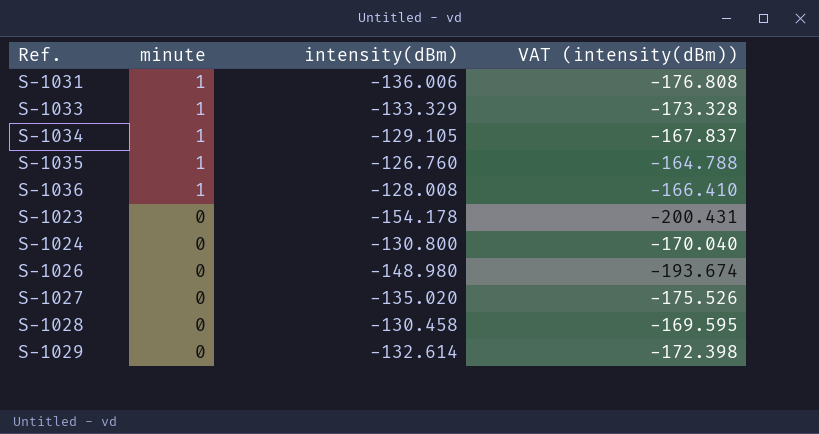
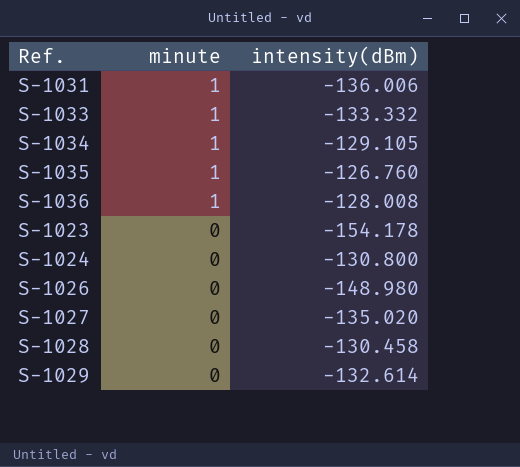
column VAT (intensity(dBm)) | formula: [intensity(dBm)] * 1.3 -> none
S-1033 | intensity(dBm): -133.329 -> -133.332

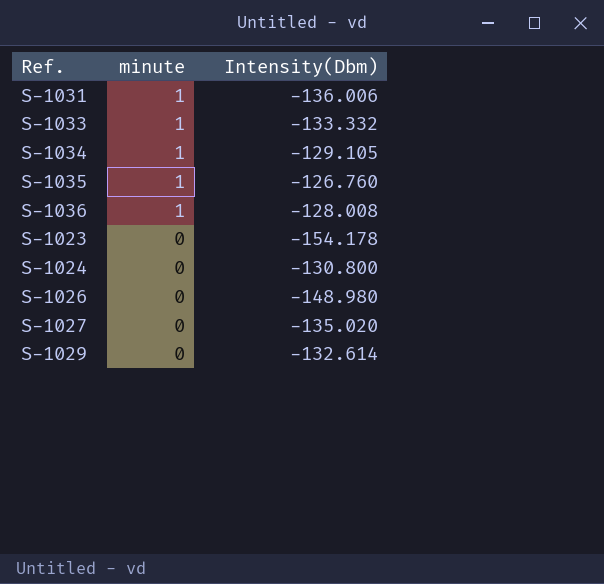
column name: intensity(dBm) -> Intensity(Dbm)
row S-1028: 0 | -130.458 -> none

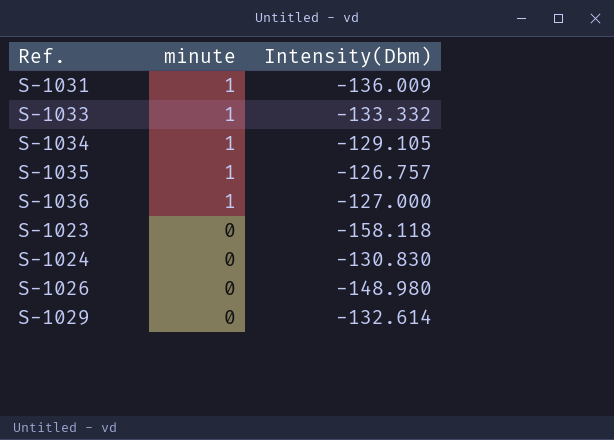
row S-1027: 0 | -135.020 -> none
S-1031 | Intensity(Dbm): -136.006 -> -136.009
S-1035 | Intensity(Dbm): -126.760 -> -126.757
S-1036 | Intensity(Dbm): -128.008 -> -127.000
S-1023 | Intensity(Dbm): -154.178 -> -158.118
S-1024 | Intensity(Dbm): -130.800 -> -130.830

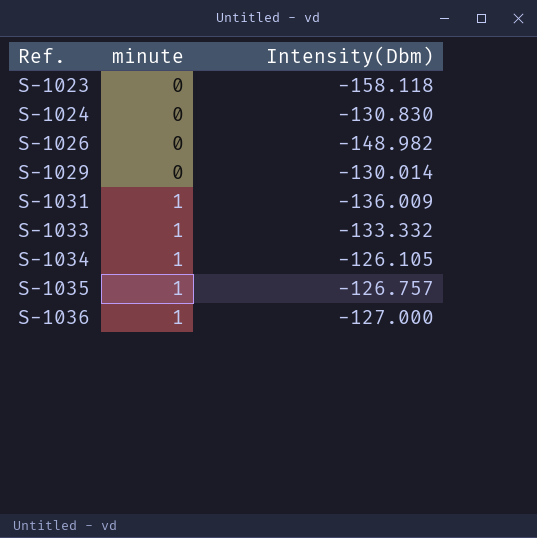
row order: minute descending -> Ref. ascending
S-1026 | Intensity(Dbm): -148.980 -> -148.982
S-1029 | Intensity(Dbm): -132.614 -> -130.014
S-1034 | Intensity(Dbm): -129.105 -> -126.105

